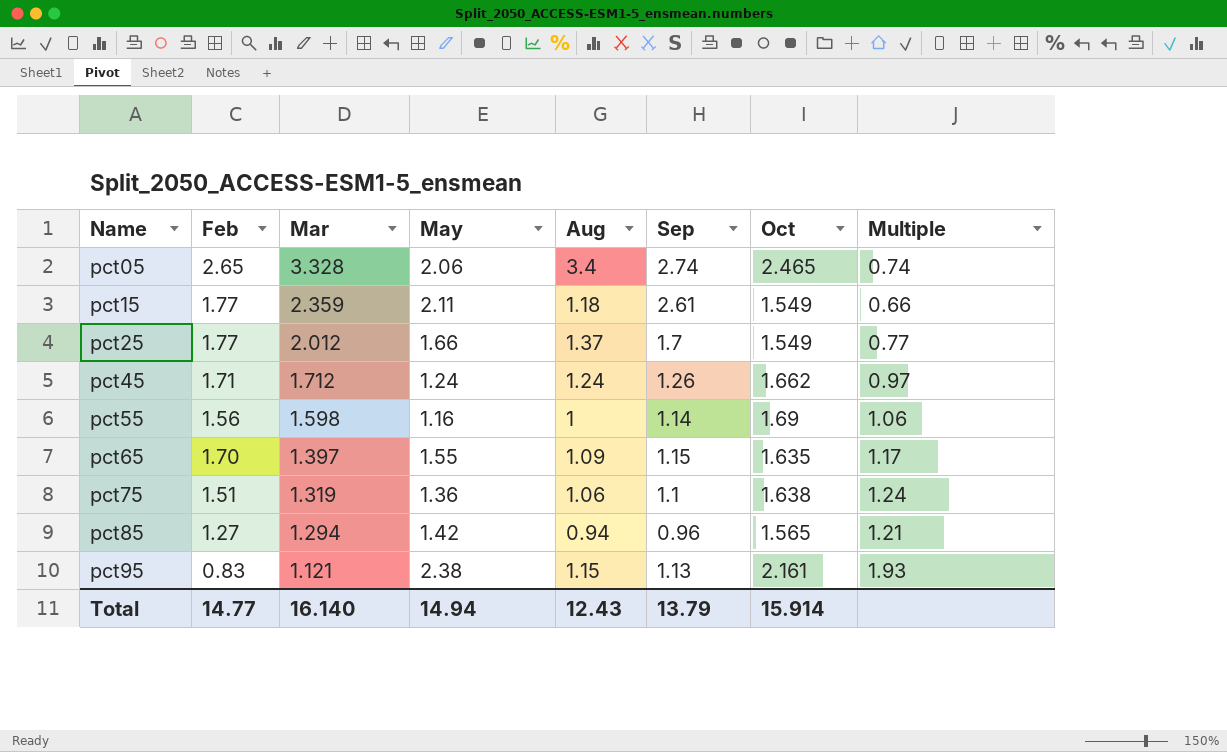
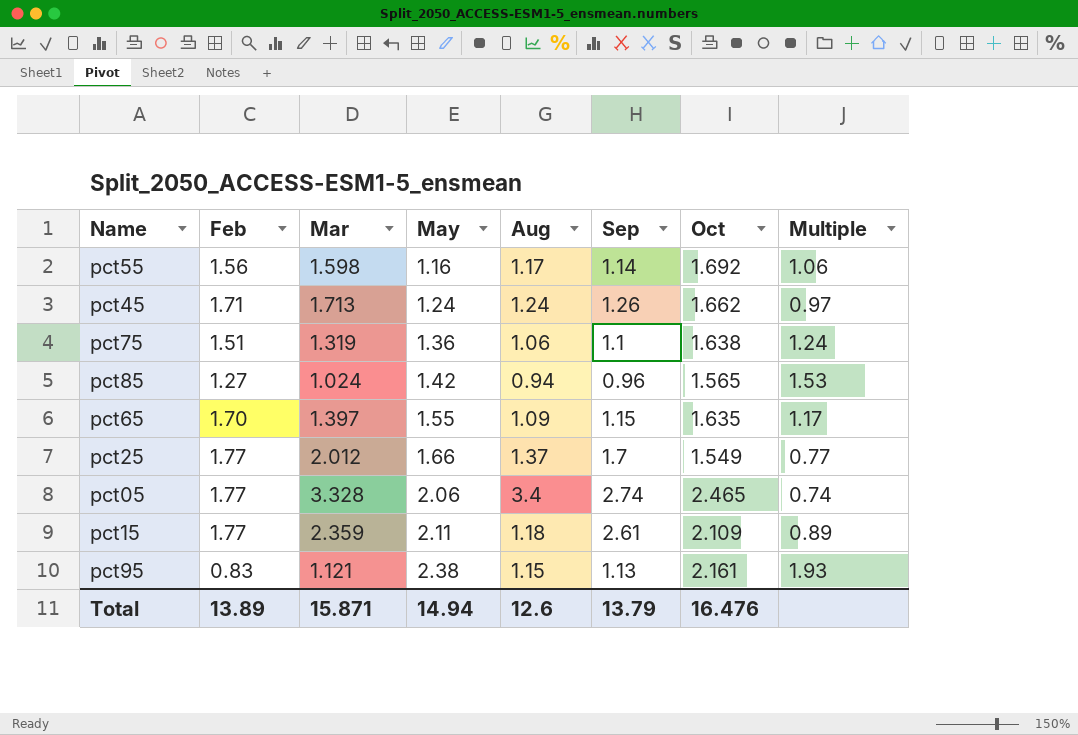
row order: Name ascending -> May ascending
pct55 | Aug: 1 -> 1.17
pct55 | Oct: 1.69 -> 1.692
pct45 | Mar: 1.712 -> 1.713
pct85 | Mar: 1.294 -> 1.024
pct85 | Multiple: 1.21 -> 1.53
pct05 | Feb: 2.65 -> 1.77
pct15 | Oct: 1.549 -> 2.109
pct15 | Multiple: 0.66 -> 0.89
Total | Feb: 14.77 -> 13.89
Total | Mar: 16.140 -> 15.871
Total | Aug: 12.43 -> 12.6
Total | Oct: 15.914 -> 16.476

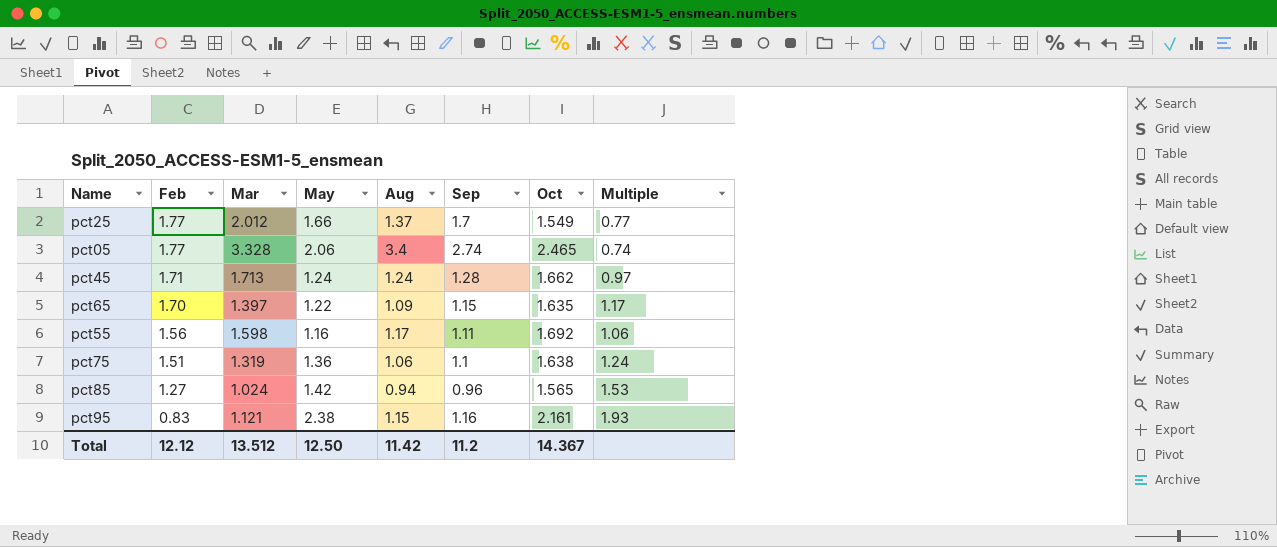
row order: May ascending -> Feb descending
row pct15: 1.77 | 2.359 | 2.11 | 1.18 | 2.61 | 2.109 | 0.89 -> none
pct45 | Sep: 1.26 -> 1.28
pct65 | May: 1.55 -> 1.22
pct55 | Sep: 1.14 -> 1.11
pct95 | Sep: 1.13 -> 1.16
Total | Feb: 13.89 -> 12.12
Total | Mar: 15.871 -> 13.512
Total | May: 14.94 -> 12.50
Total | Aug: 12.6 -> 11.42
Total | Sep: 13.79 -> 11.2
Total | Oct: 16.476 -> 14.367

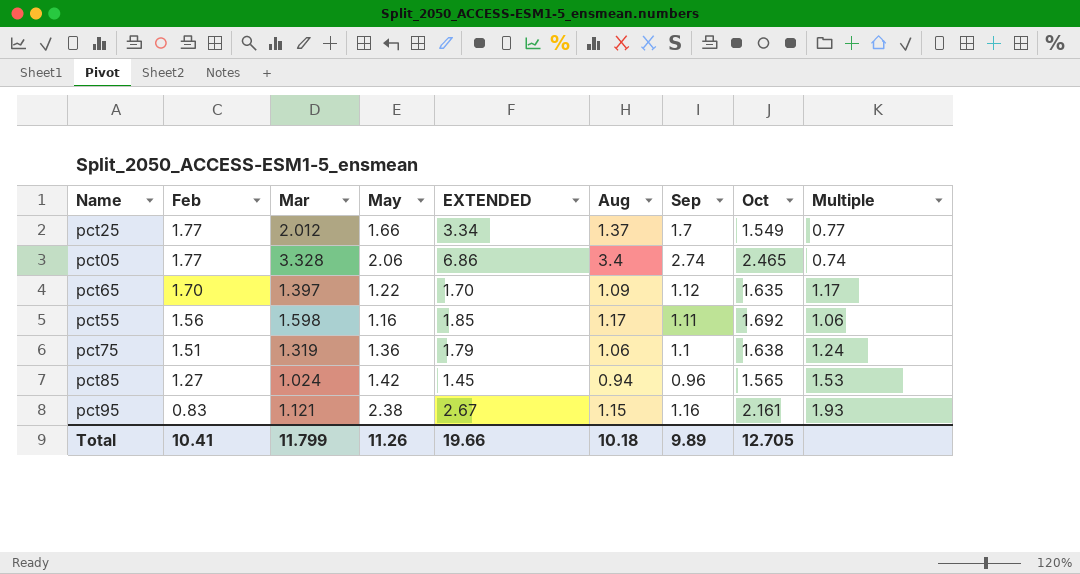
column EXTENDED | formula: none -> [Mar] * [May]
row pct45: 1.71 | 1.713 | 1.24 | 1.24 | 1.28 | 1.662 | 0.97 -> none
pct65 | Sep: 1.15 -> 1.12
Total | Feb: 12.12 -> 10.41
Total | Mar: 13.512 -> 11.799
Total | May: 12.50 -> 11.26
Total | Aug: 11.42 -> 10.18
Total | Sep: 11.2 -> 9.89
Total | Oct: 14.367 -> 12.705

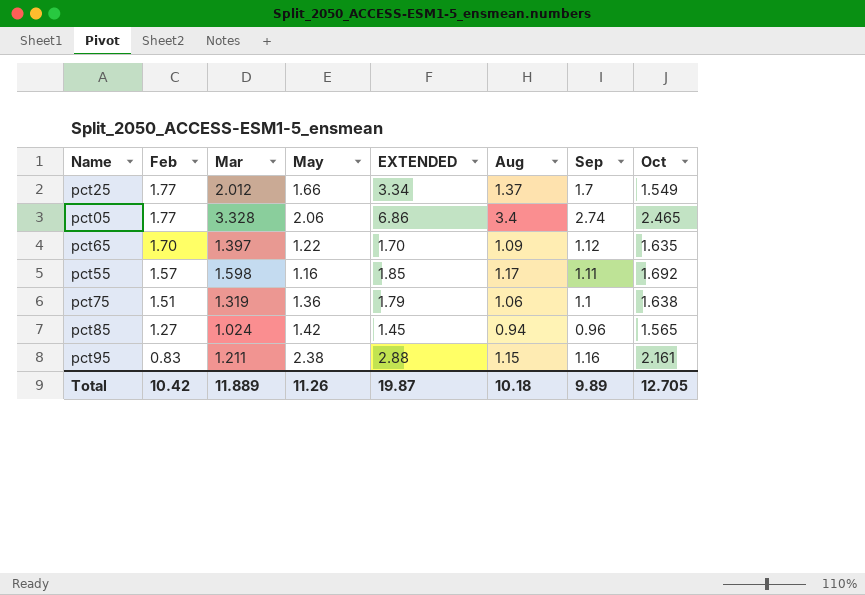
column Multiple | formula: [Oct] / [Mar] -> none
pct55 | Feb: 1.56 -> 1.57
pct95 | Mar: 1.121 -> 1.211
pct95 | EXTENDED: 2.67 -> 2.88
Total | Feb: 10.41 -> 10.42
Total | Mar: 11.799 -> 11.889
Total | EXTENDED: 19.66 -> 19.87

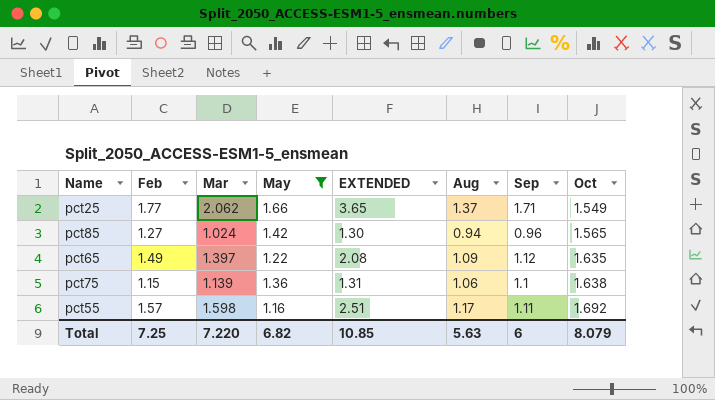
filter: none -> May <= 1.66
row order: Feb descending -> Oct ascending
column EXTENDED | formula: [Mar] * [May] -> [Feb] * [Mar]
pct25 | Mar: 2.012 -> 2.062
pct25 | Sep: 1.7 -> 1.71
pct65 | Feb: 1.70 -> 1.49
pct75 | Feb: 1.51 -> 1.15
pct75 | Mar: 1.319 -> 1.139
Total | Feb: 10.42 -> 7.25
Total | Mar: 11.889 -> 7.220
Total | May: 11.26 -> 6.82
Total | EXTENDED: 19.87 -> 10.85
Total | Aug: 10.18 -> 5.63
Total | Sep: 9.89 -> 6
Total | Oct: 12.705 -> 8.079

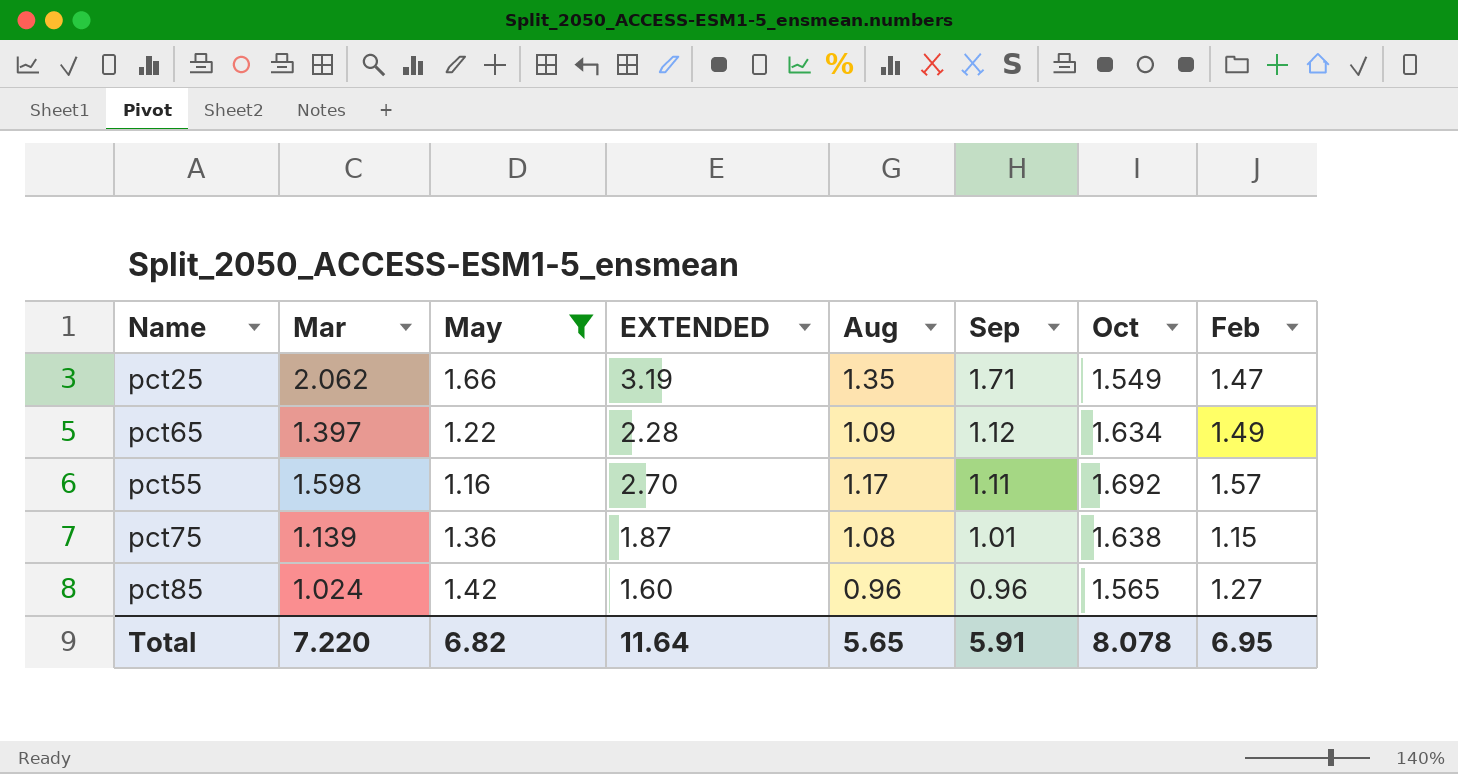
row order: Oct ascending -> Sep descending
column EXTENDED | formula: [Feb] * [Mar] -> [Mar] * [Oct]
column Feb | position: 2 -> 8
pct25 | Aug: 1.37 -> 1.35
pct25 | Feb: 1.77 -> 1.47
pct65 | Oct: 1.635 -> 1.634
pct75 | Aug: 1.06 -> 1.08
pct75 | Sep: 1.1 -> 1.01
pct85 | Aug: 0.94 -> 0.96
Total | EXTENDED: 10.85 -> 11.64
Total | Aug: 5.63 -> 5.65
Total | Sep: 6 -> 5.91
Total | Oct: 8.079 -> 8.078
Total | Feb: 7.25 -> 6.95

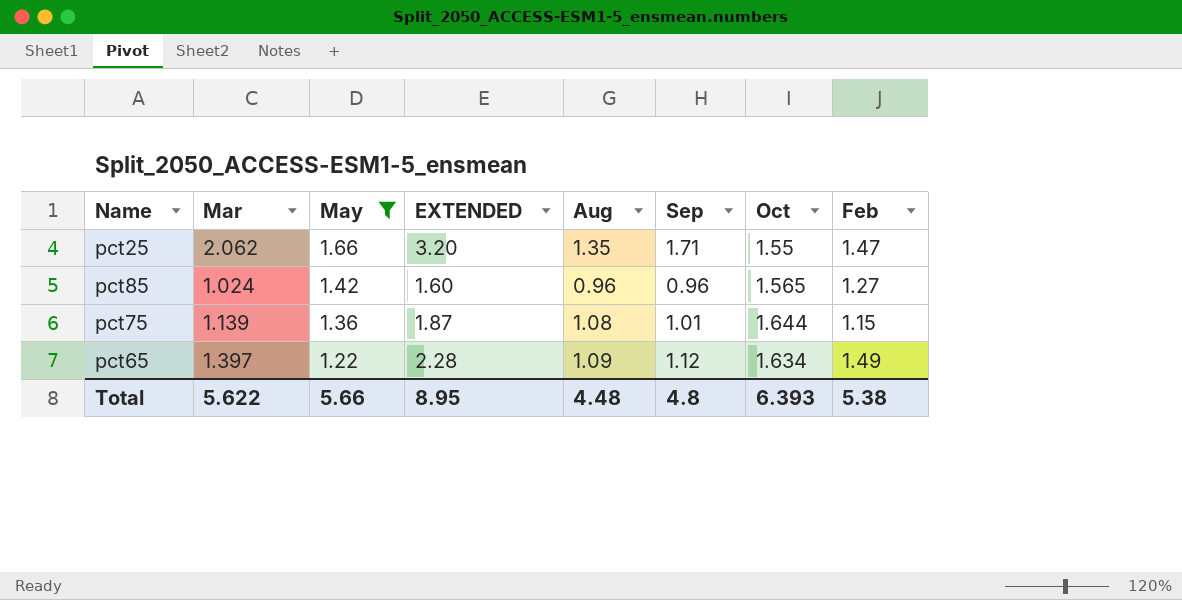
row order: Sep descending -> May descending
row pct55: 1.598 | 1.16 | 2.70 | 1.17 | 1.11 | 1.692 | 1.57 -> none
pct25 | EXTENDED: 3.19 -> 3.20
pct25 | Oct: 1.549 -> 1.55
pct75 | Oct: 1.638 -> 1.644
Total | Mar: 7.220 -> 5.622
Total | May: 6.82 -> 5.66
Total | EXTENDED: 11.64 -> 8.95
Total | Aug: 5.65 -> 4.48
Total | Sep: 5.91 -> 4.8
Total | Oct: 8.078 -> 6.393
Total | Feb: 6.95 -> 5.38

